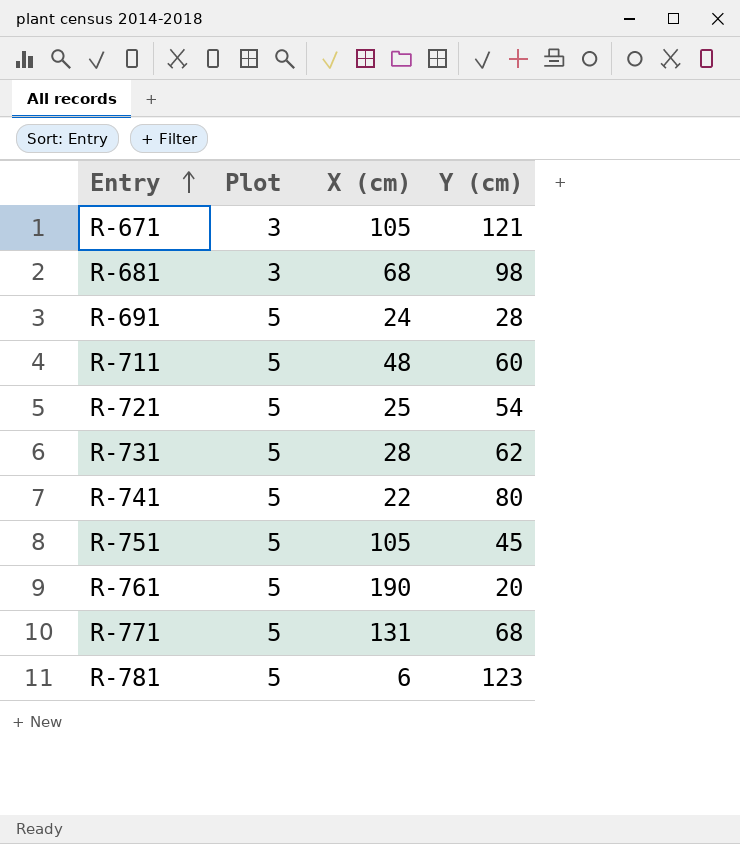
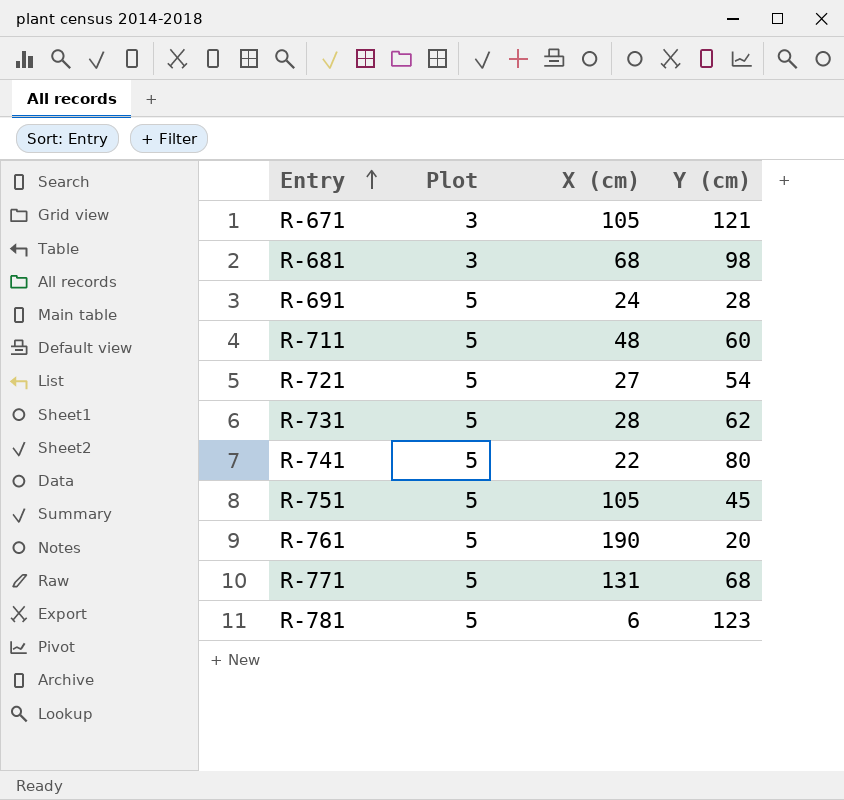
R-721 | X (cm): 25 -> 27

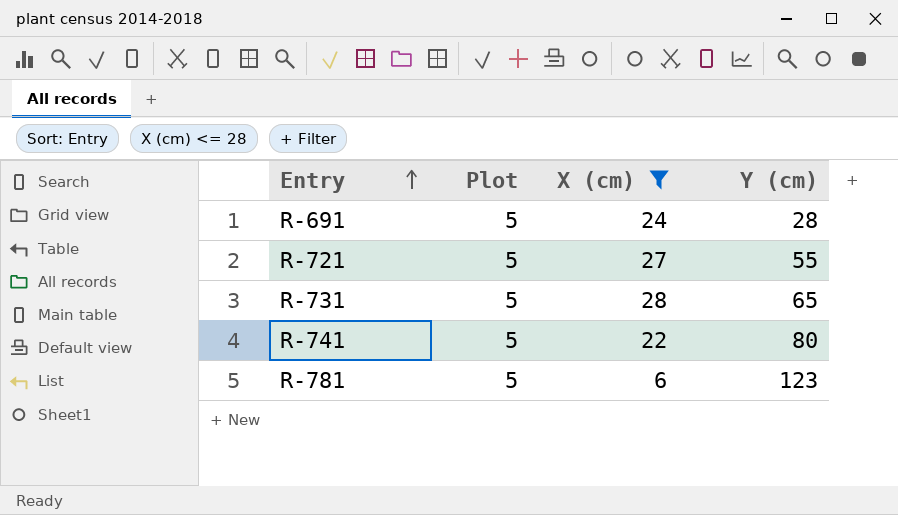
filter: none -> X (cm) <= 28
R-721 | Y (cm): 54 -> 55
R-731 | Y (cm): 62 -> 65

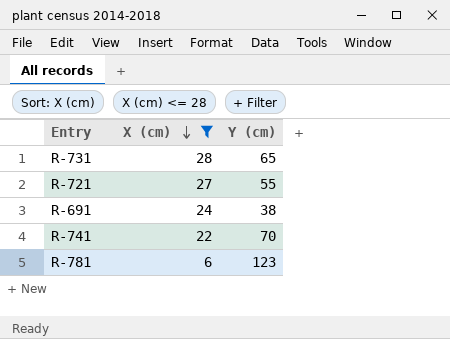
row order: Entry ascending -> X (cm) descending
column Plot | position: 2 -> none
R-691 | Y (cm): 28 -> 38
R-741 | Y (cm): 80 -> 70

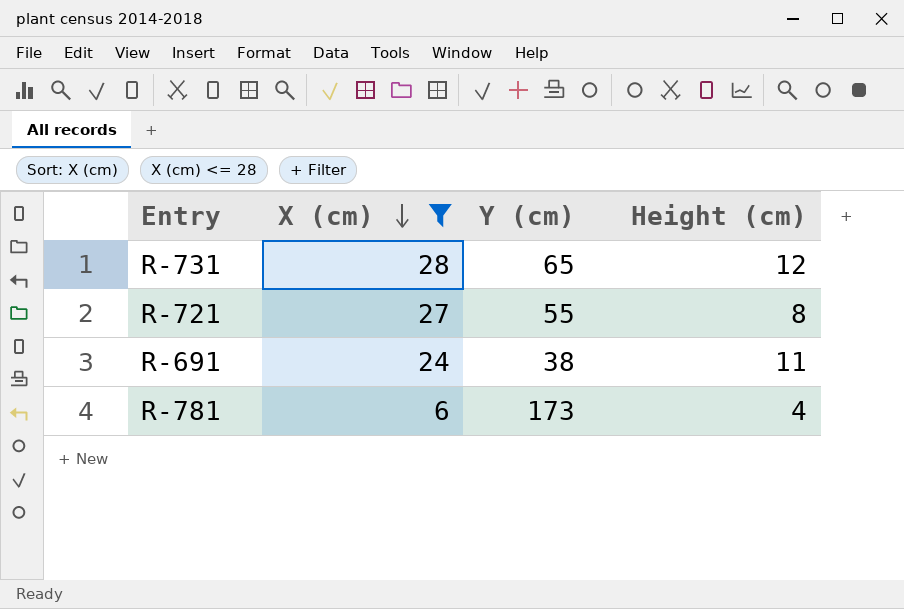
column Height (cm) | position: none -> 4
row R-741: 22 | 70 -> none
R-781 | Y (cm): 123 -> 173

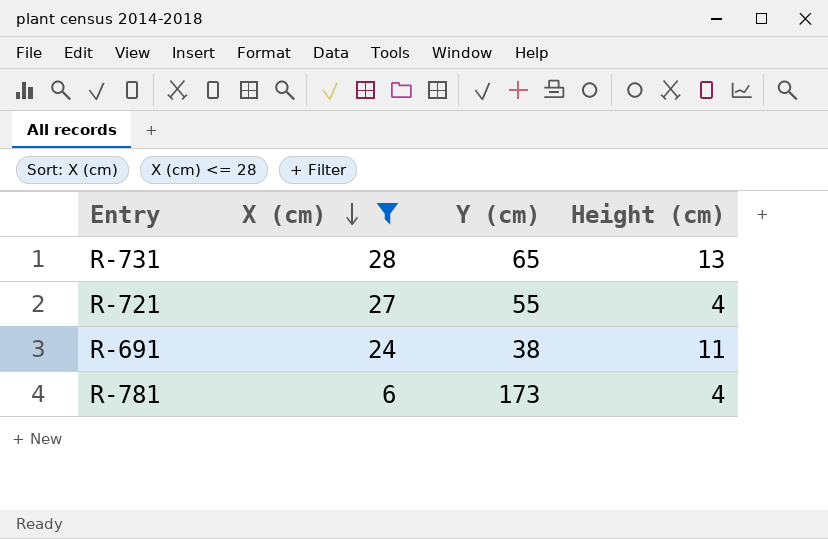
R-731 | Height (cm): 12 -> 13
R-721 | Height (cm): 8 -> 4

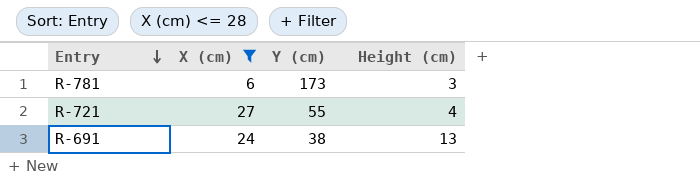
row order: X (cm) descending -> Entry descending
row R-731: 28 | 65 | 13 -> none
R-781 | Height (cm): 4 -> 3
R-691 | Height (cm): 11 -> 13

